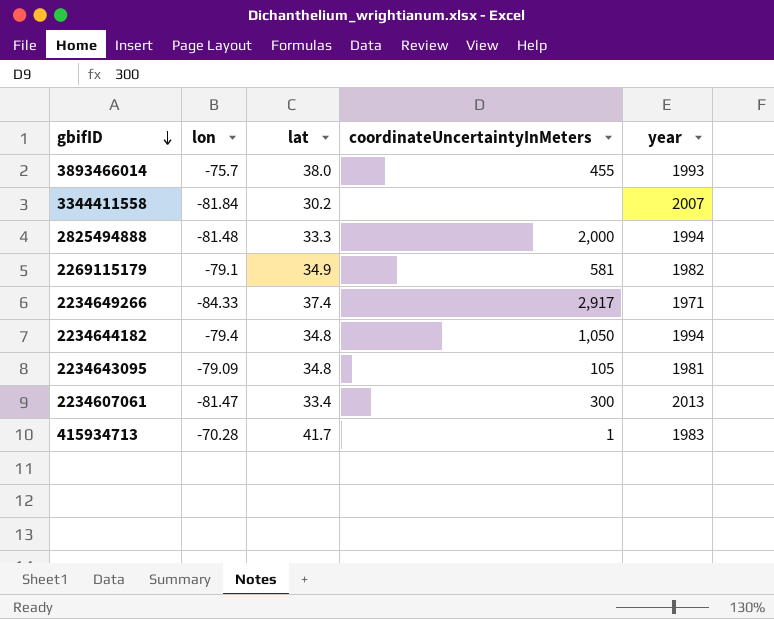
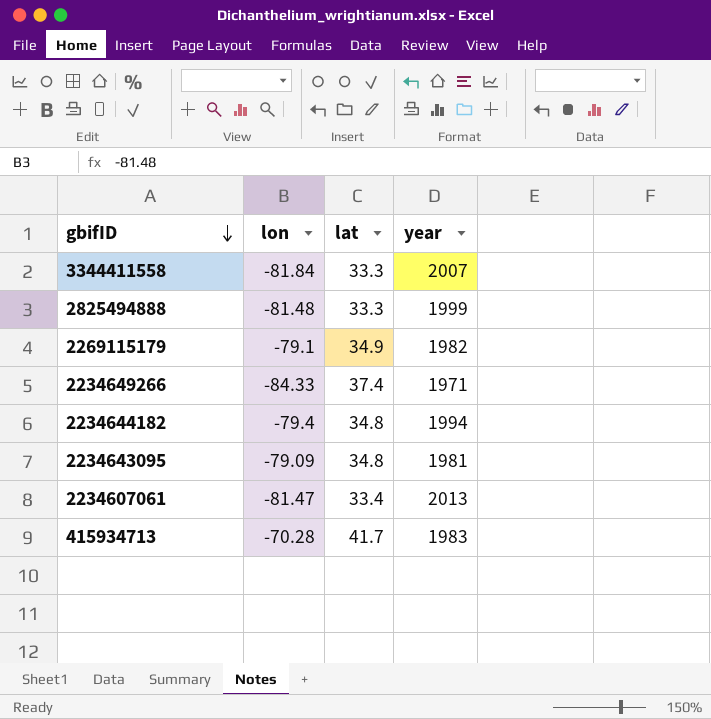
column coordinateUncertaintyInMeters | position: 4 -> none
row 3893466014: -75.7 | 38.0 | 455 | 1993 -> none
3344411558 | lat: 30.2 -> 33.3
2825494888 | year: 1994 -> 1999

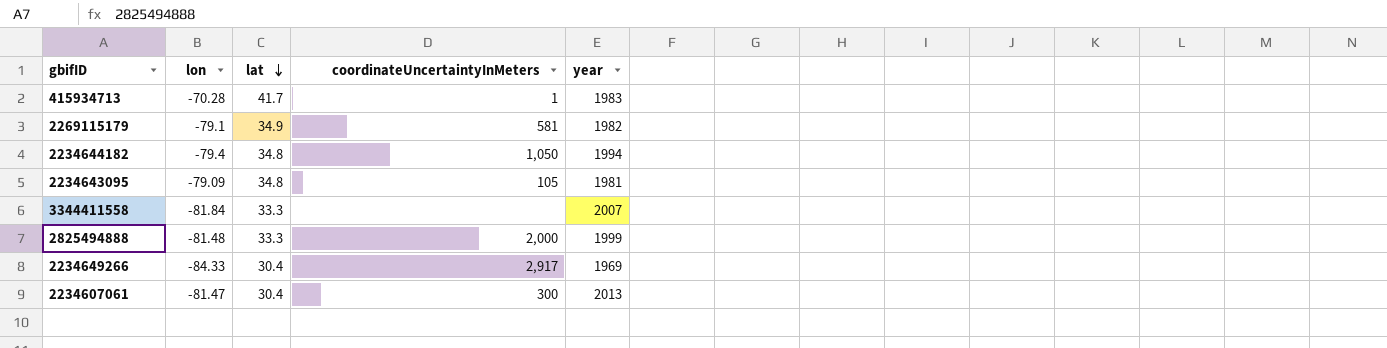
row order: gbifID descending -> lat descending
column coordinateUncertaintyInMeters | position: none -> 4
2234649266 | lat: 37.4 -> 30.4
2234649266 | year: 1971 -> 1969
2234607061 | lat: 33.4 -> 30.4

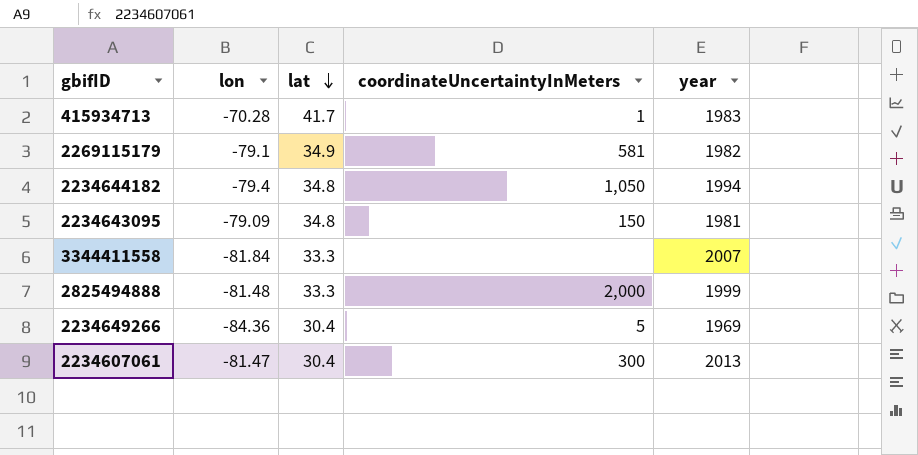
2234643095 | coordinateUncertaintyInMeters: 105 -> 150
2234649266 | lon: -84.33 -> -84.36
2234649266 | coordinateUncertaintyInMeters: 2,917 -> 5

